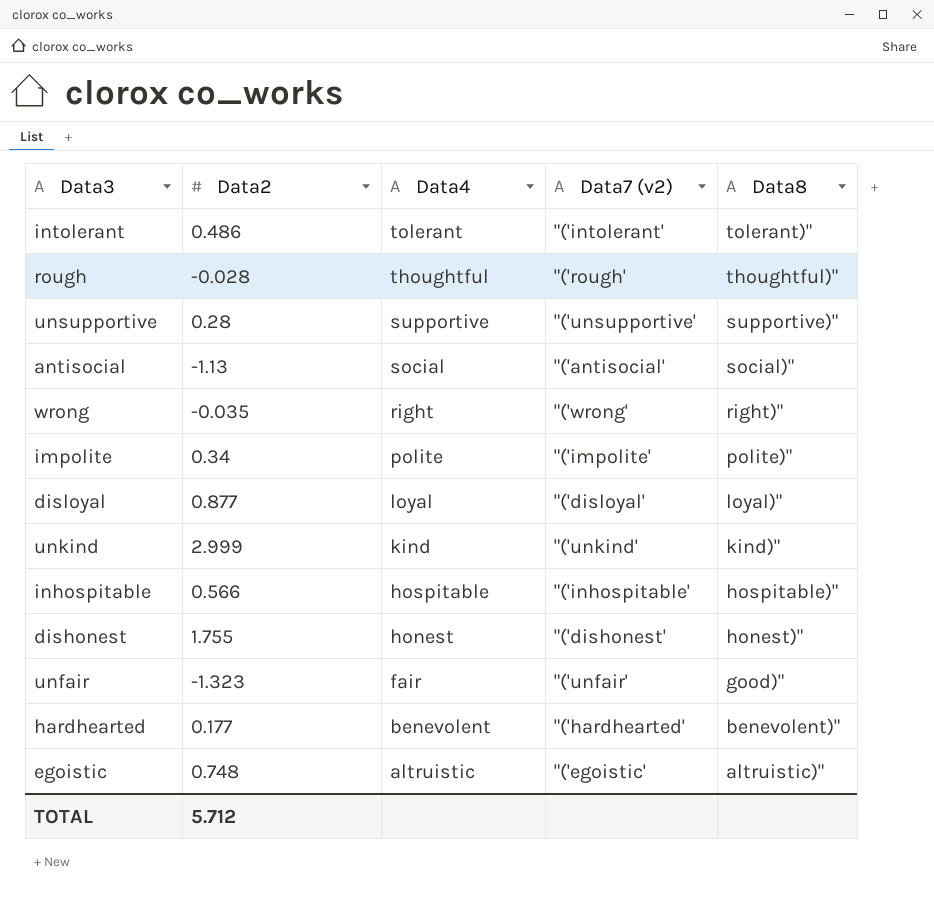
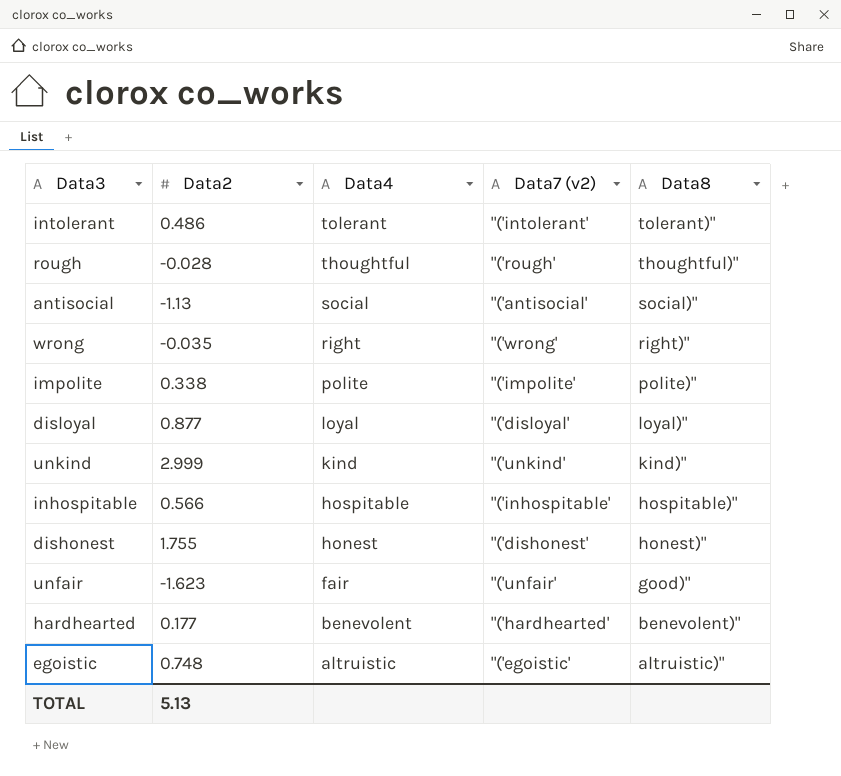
row unsupportive: 0.28 | supportive | "('unsupportive' | supportive)" -> none
impolite | Data2: 0.34 -> 0.338
unfair | Data2: -1.323 -> -1.623
TOTAL | Data2: 5.712 -> 5.13

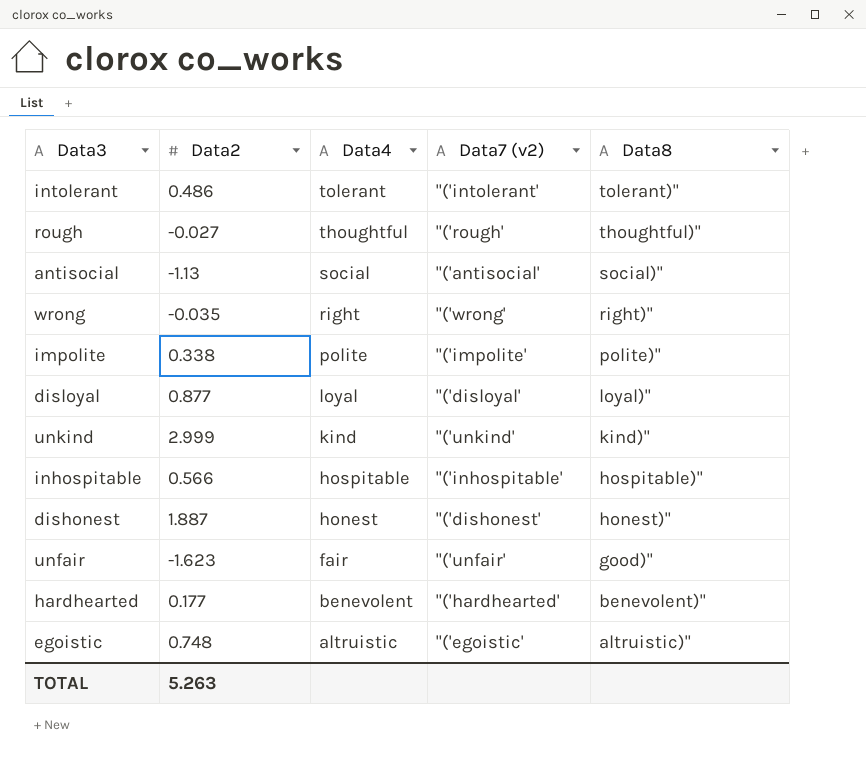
rough | Data2: -0.028 -> -0.027
dishonest | Data2: 1.755 -> 1.887
TOTAL | Data2: 5.13 -> 5.263

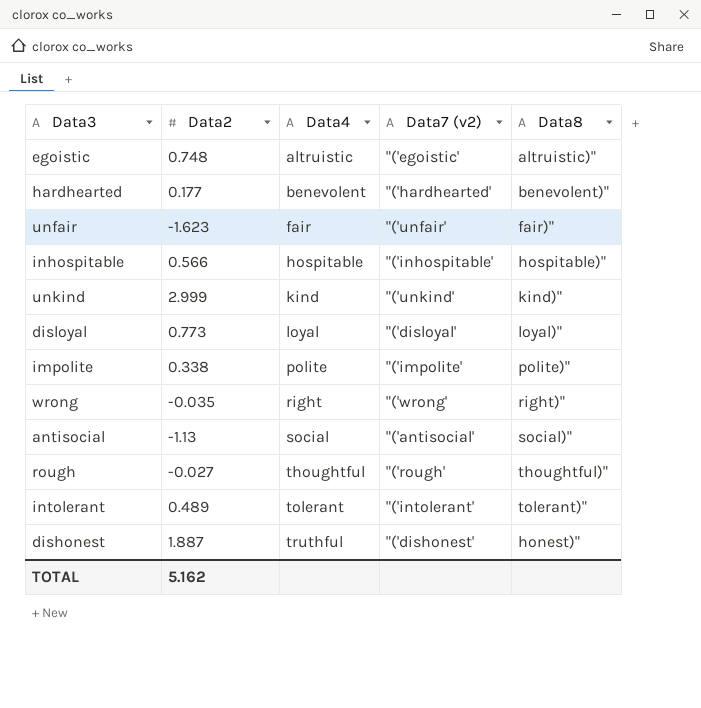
row order: Data4 descending -> Data4 ascending
unfair | Data8: good)" -> fair)"
disloyal | Data2: 0.877 -> 0.773
intolerant | Data2: 0.486 -> 0.489
dishonest | Data4: honest -> truthful
TOTAL | Data2: 5.263 -> 5.162

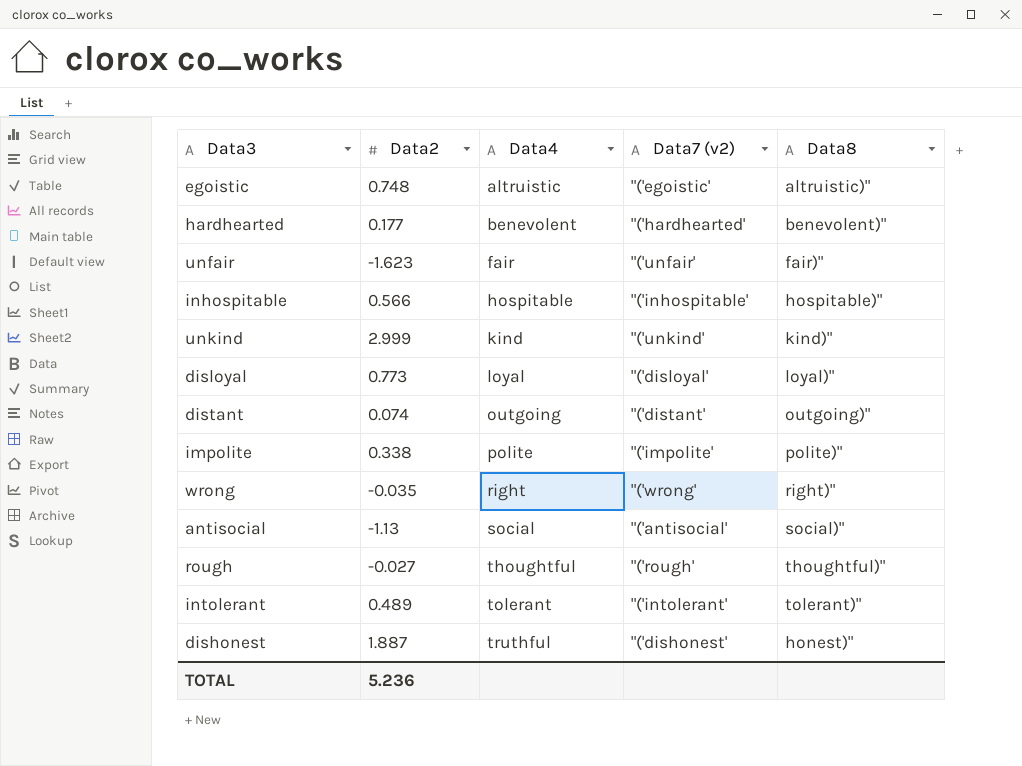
row distant: none -> 0.074 | outgoing | "('distant' | outgoing)"
TOTAL | Data2: 5.162 -> 5.236

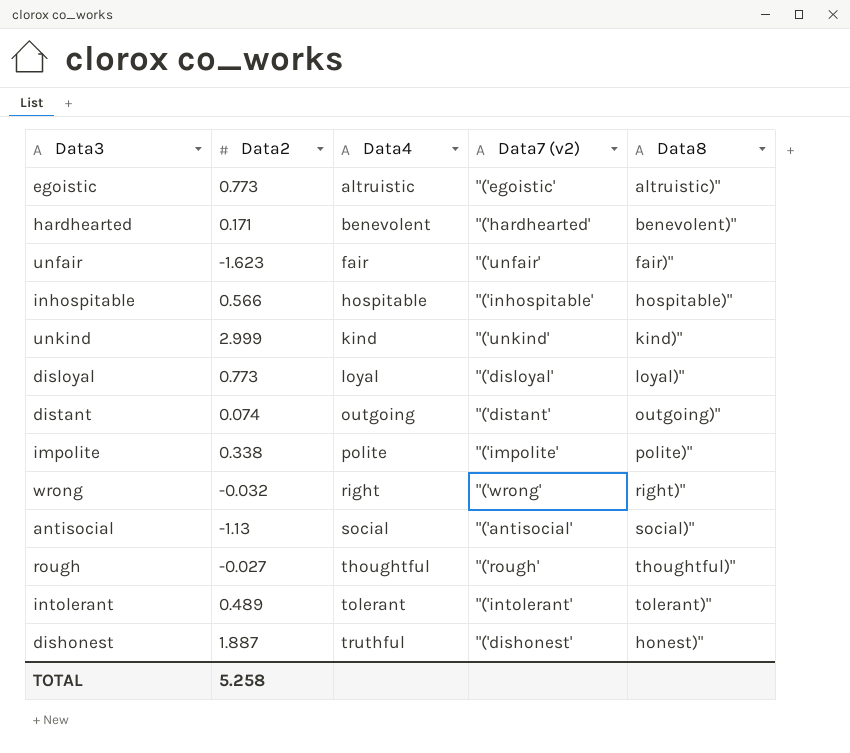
egoistic | Data2: 0.748 -> 0.773
hardhearted | Data2: 0.177 -> 0.171
wrong | Data2: -0.035 -> -0.032
TOTAL | Data2: 5.236 -> 5.258

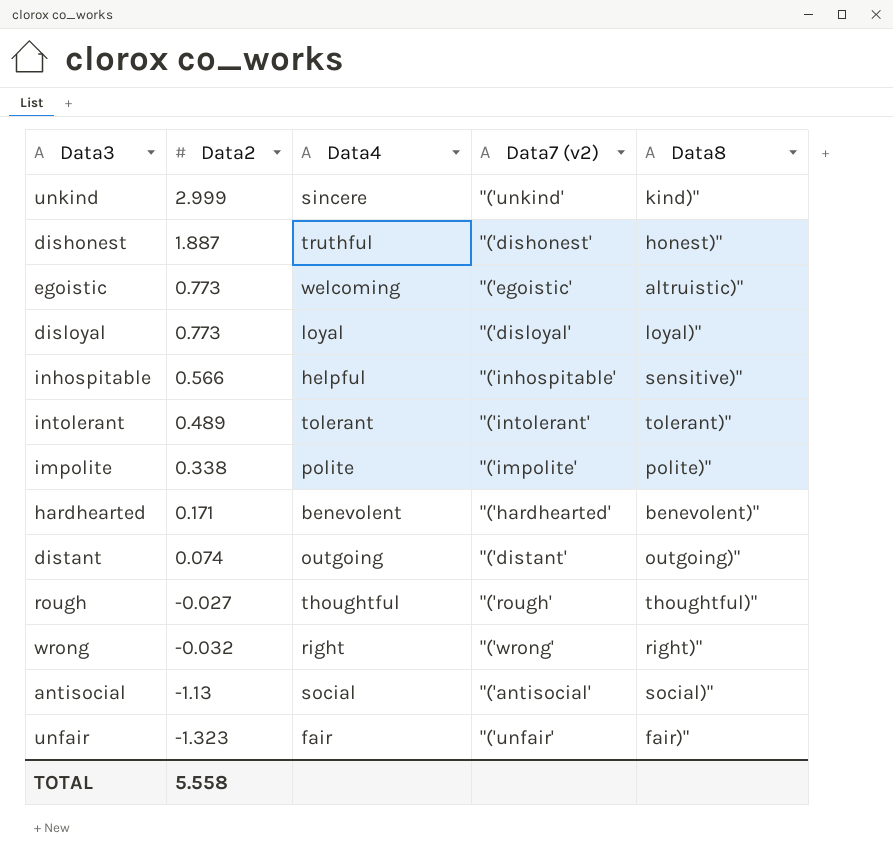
row order: Data4 ascending -> Data2 descending
unkind | Data4: kind -> sincere
egoistic | Data4: altruistic -> welcoming
inhospitable | Data4: hospitable -> helpful
inhospitable | Data8: hospitable)" -> sensitive)"
unfair | Data2: -1.623 -> -1.323
TOTAL | Data2: 5.258 -> 5.558

